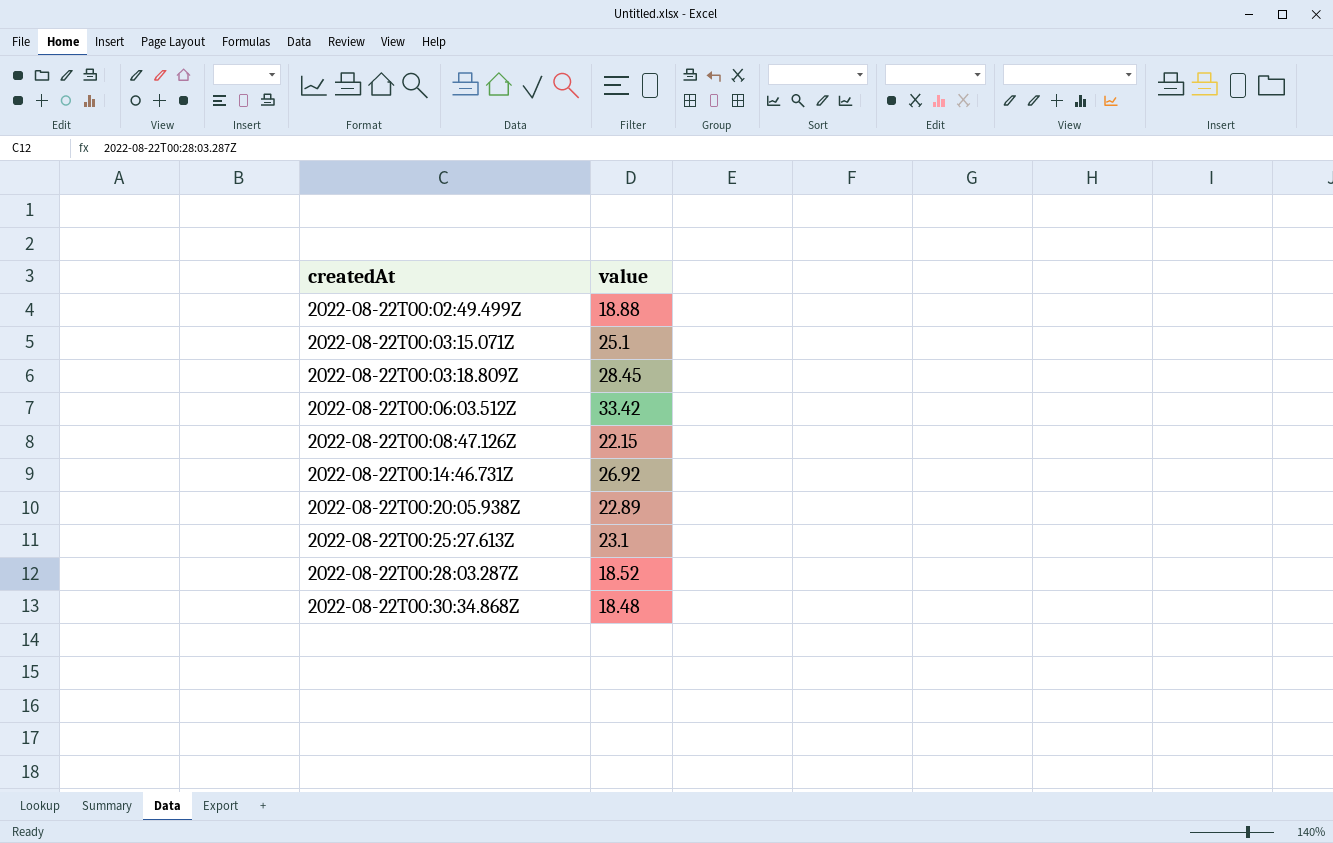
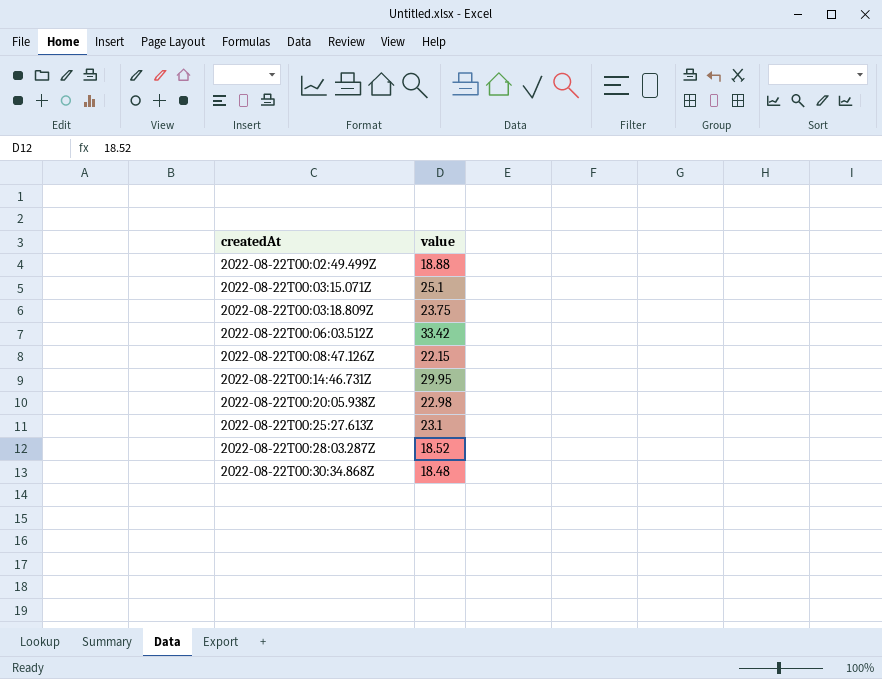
2022-08-22T00:03:18.809Z | value: 28.45 -> 23.75
2022-08-22T00:14:46.731Z | value: 26.92 -> 29.95
2022-08-22T00:20:05.938Z | value: 22.89 -> 22.98

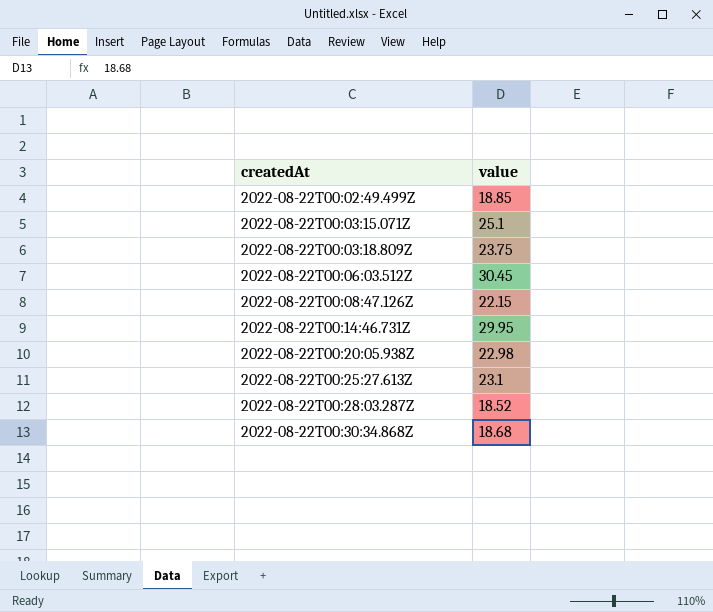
2022-08-22T00:02:49.499Z | value: 18.88 -> 18.85
2022-08-22T00:06:03.512Z | value: 33.42 -> 30.45
2022-08-22T00:30:34.868Z | value: 18.48 -> 18.68

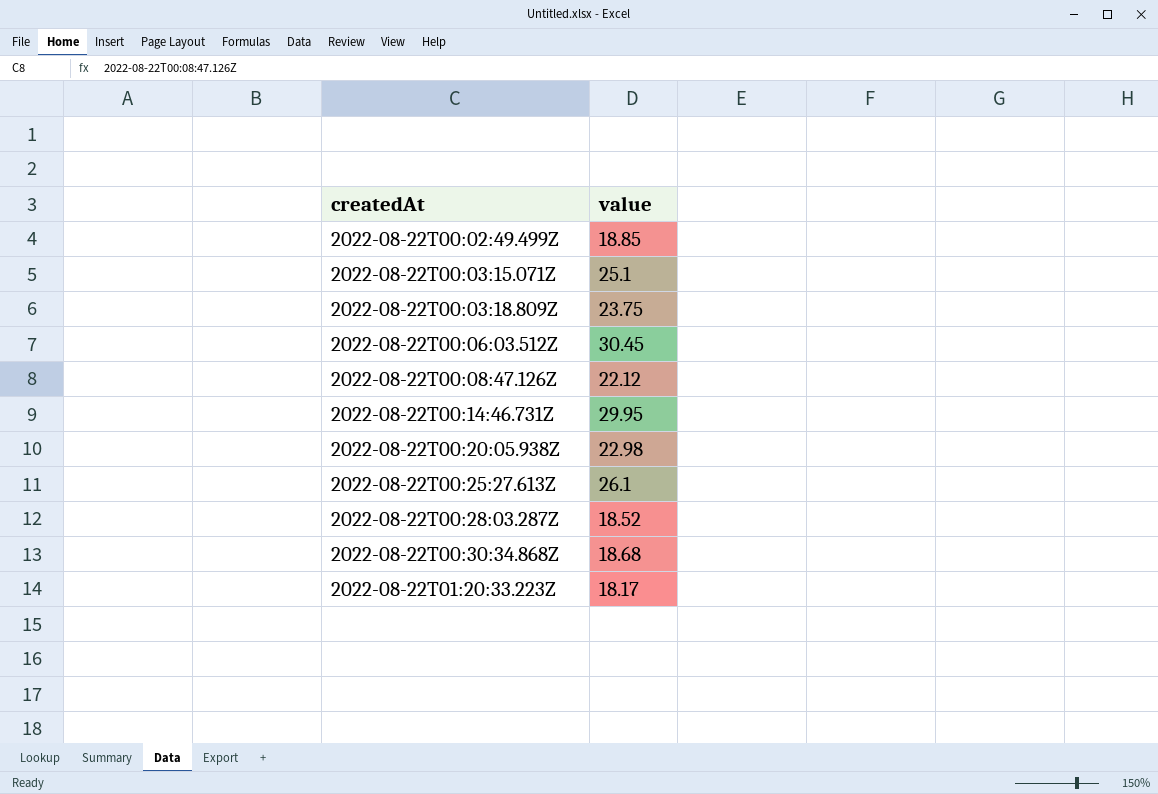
2022-08-22T00:08:47.126Z | value: 22.15 -> 22.12
2022-08-22T00:25:27.613Z | value: 23.1 -> 26.1
row 2022-08-22T01:20:33.223Z: none -> 18.17

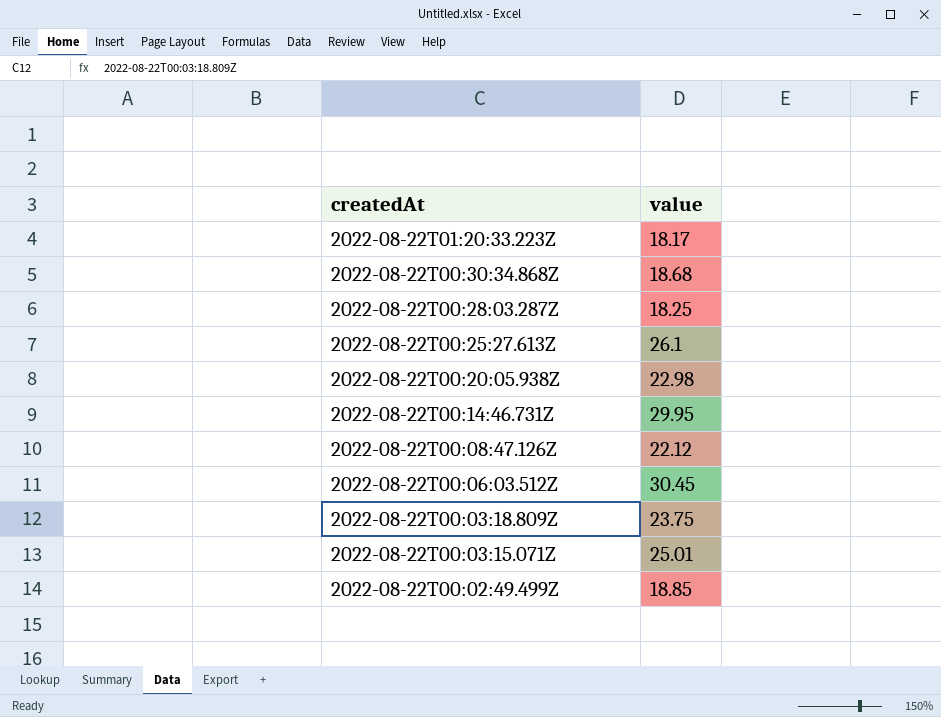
row order: createdAt ascending -> createdAt descending
2022-08-22T00:28:03.287Z | value: 18.52 -> 18.25
2022-08-22T00:03:15.071Z | value: 25.1 -> 25.01

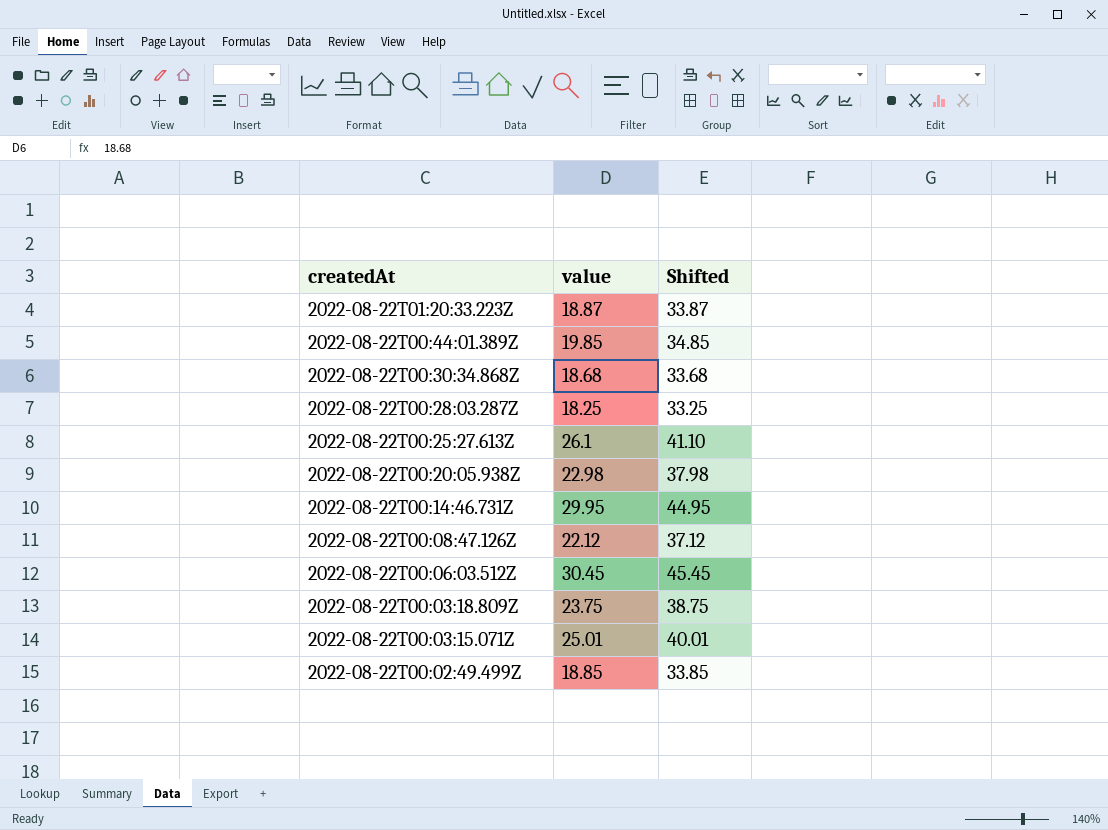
column Shifted | formula: none -> [value] + 15
2022-08-22T01:20:33.223Z | value: 18.17 -> 18.87
row 2022-08-22T00:44:01.389Z: none -> 19.85 | 34.85

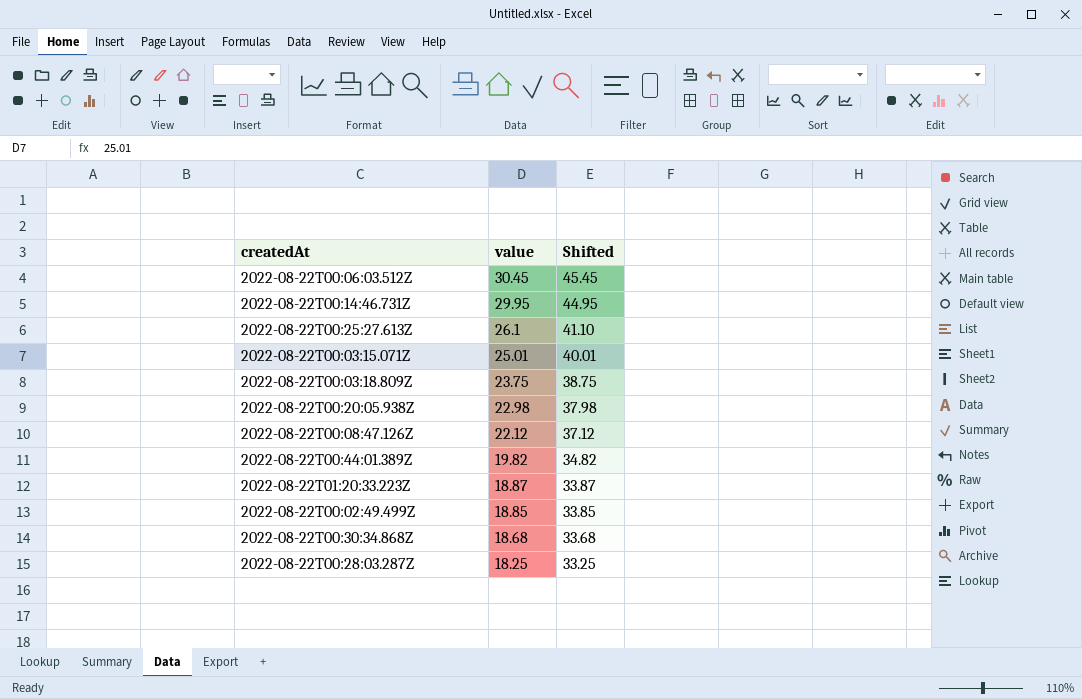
row order: createdAt descending -> value descending
2022-08-22T00:44:01.389Z | value: 19.85 -> 19.82
2022-08-22T00:44:01.389Z | Shifted: 34.85 -> 34.82

